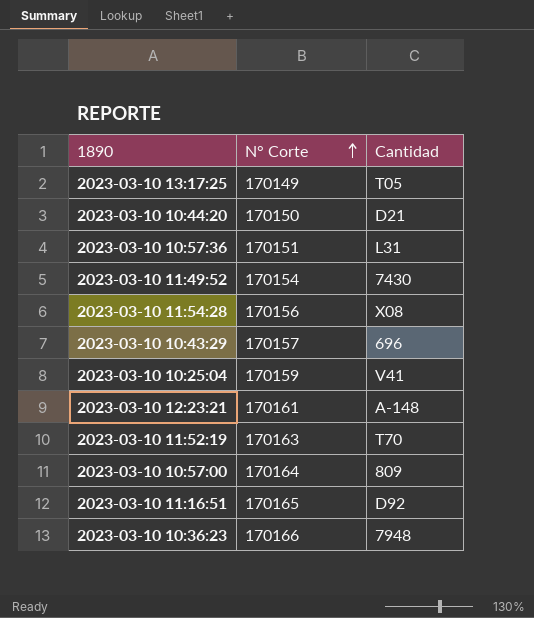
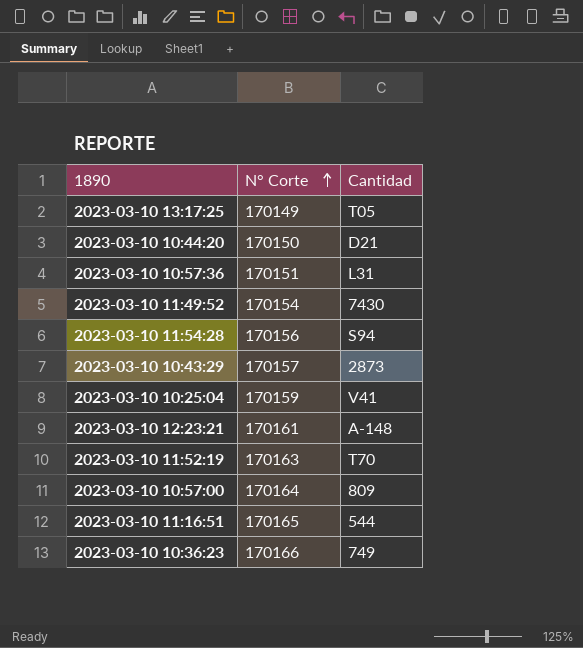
2023-03-10 11:54:28 | Cantidad: X08 -> S94
2023-03-10 10:43:29 | Cantidad: 696 -> 2873
2023-03-10 11:16:51 | Cantidad: D92 -> 544
2023-03-10 10:36:23 | Cantidad: 7948 -> 749

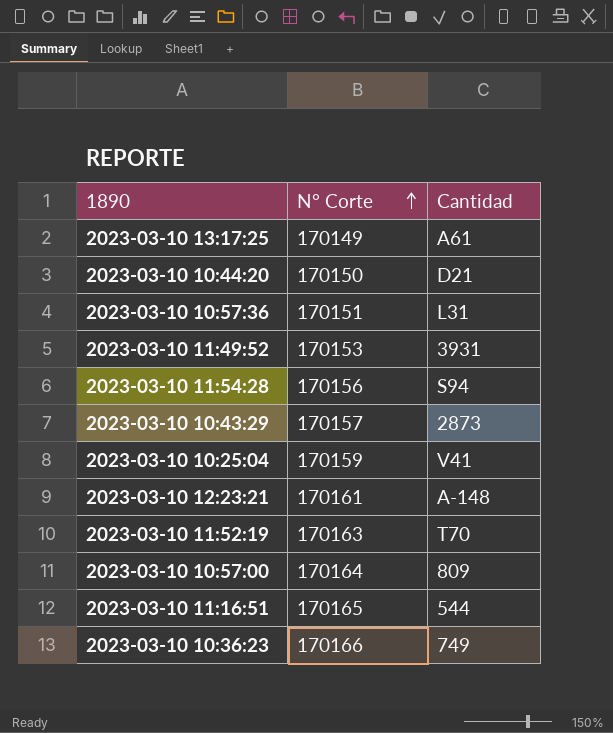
2023-03-10 13:17:25 | Cantidad: T05 -> A61
2023-03-10 11:49:52 | N° Corte: 170154 -> 170153
2023-03-10 11:49:52 | Cantidad: 7430 -> 3931

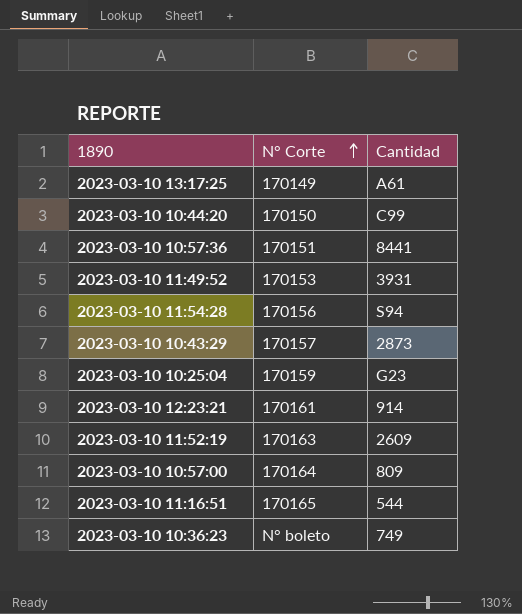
2023-03-10 10:44:20 | Cantidad: D21 -> C99
2023-03-10 10:57:36 | Cantidad: L31 -> 8441
2023-03-10 10:25:04 | Cantidad: V41 -> G23
2023-03-10 12:23:21 | Cantidad: A-148 -> 914
2023-03-10 11:52:19 | Cantidad: T70 -> 2609
2023-03-10 10:36:23 | N° Corte: 170166 -> N° boleto

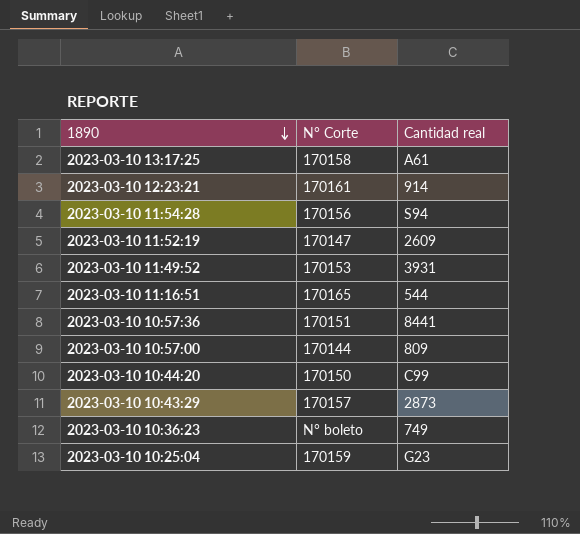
row order: N° Corte ascending -> 1890 descending
column name: Cantidad -> Cantidad real
2023-03-10 13:17:25 | N° Corte: 170149 -> 170158
2023-03-10 11:52:19 | N° Corte: 170163 -> 170147
2023-03-10 10:57:00 | N° Corte: 170164 -> 170144

